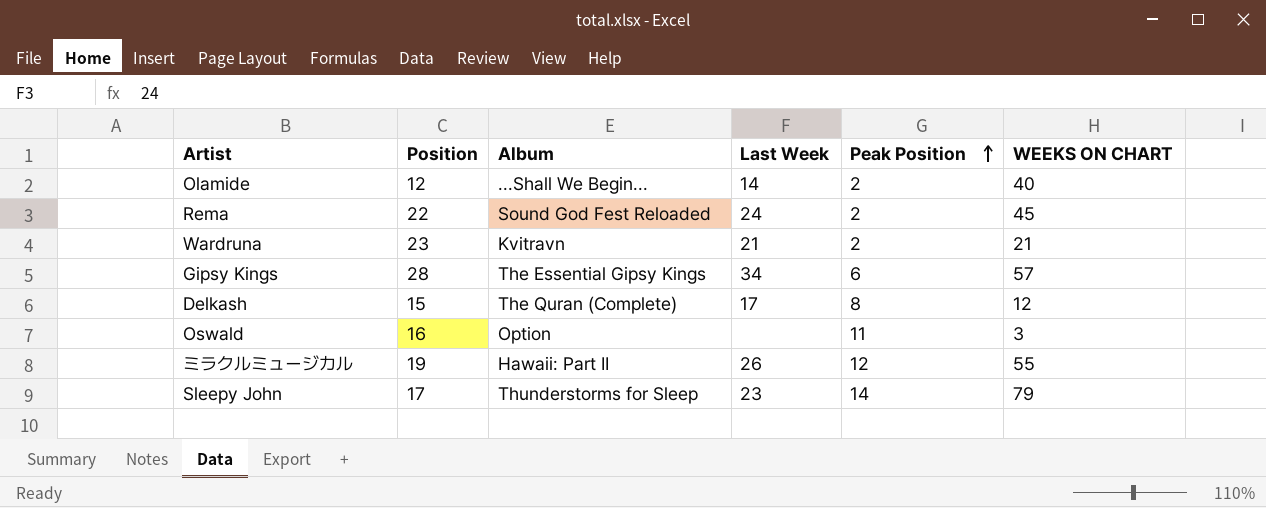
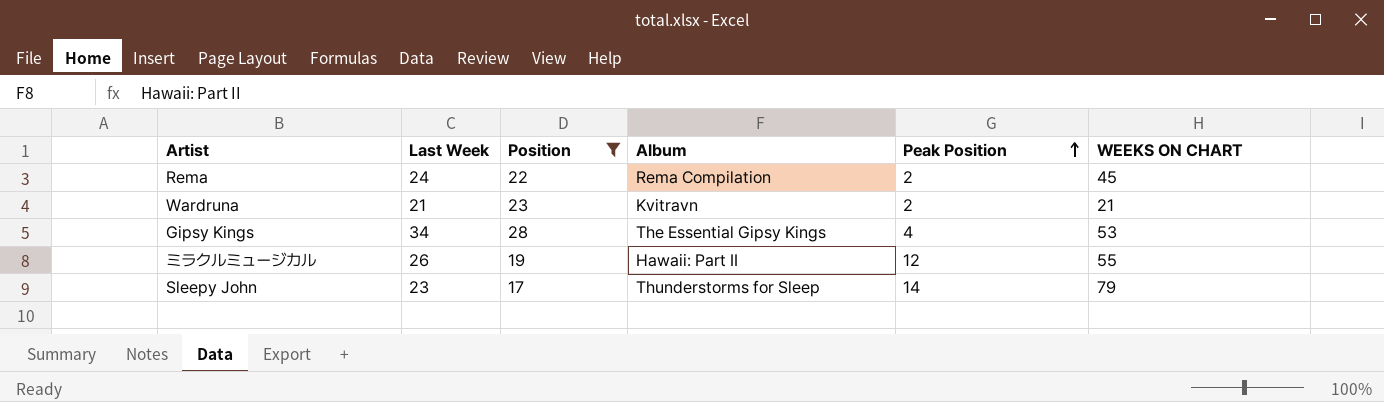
filter: none -> Position >= 17
column Last Week | position: 4 -> 2
Rema | Album: Sound God Fest Reloaded -> Rema Compilation
Gipsy Kings | Peak Position: 6 -> 4
Gipsy Kings | WEEKS ON CHART: 57 -> 53

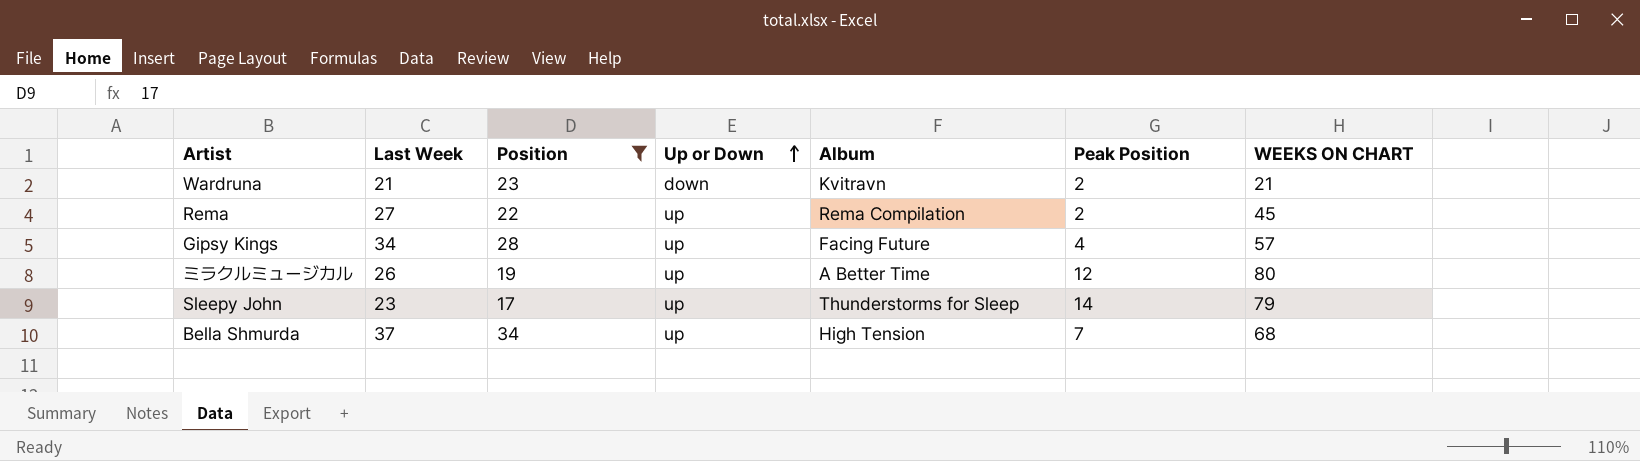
row order: Peak Position ascending -> Up or Down ascending
column Up or Down | position: none -> 4
Rema | Last Week: 24 -> 27
Gipsy Kings | Album: The Essential Gipsy Kings -> Facing Future
Gipsy Kings | WEEKS ON CHART: 53 -> 57
ミラクルミュージカル | Album: Hawaii: Part II -> A Better Time
ミラクルミュージカル | WEEKS ON CHART: 55 -> 80
row Bella Shmurda: none -> 37 | 34 | up | High Tension | 7 | 68

